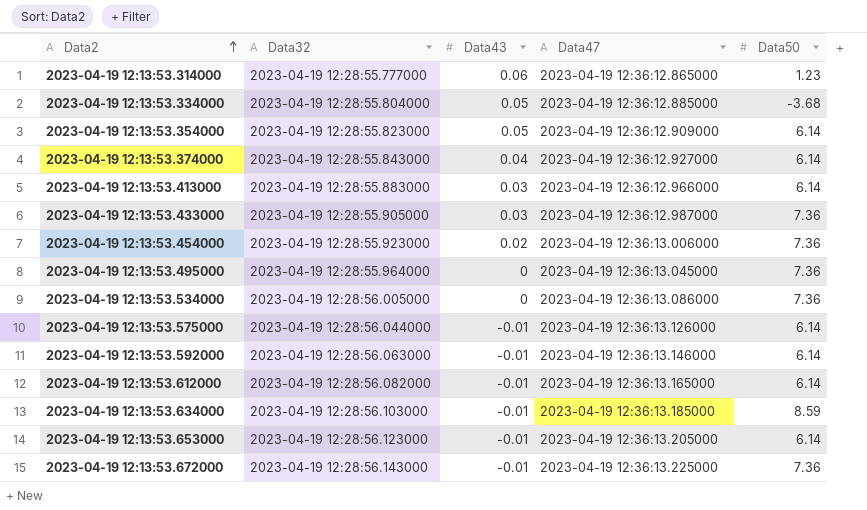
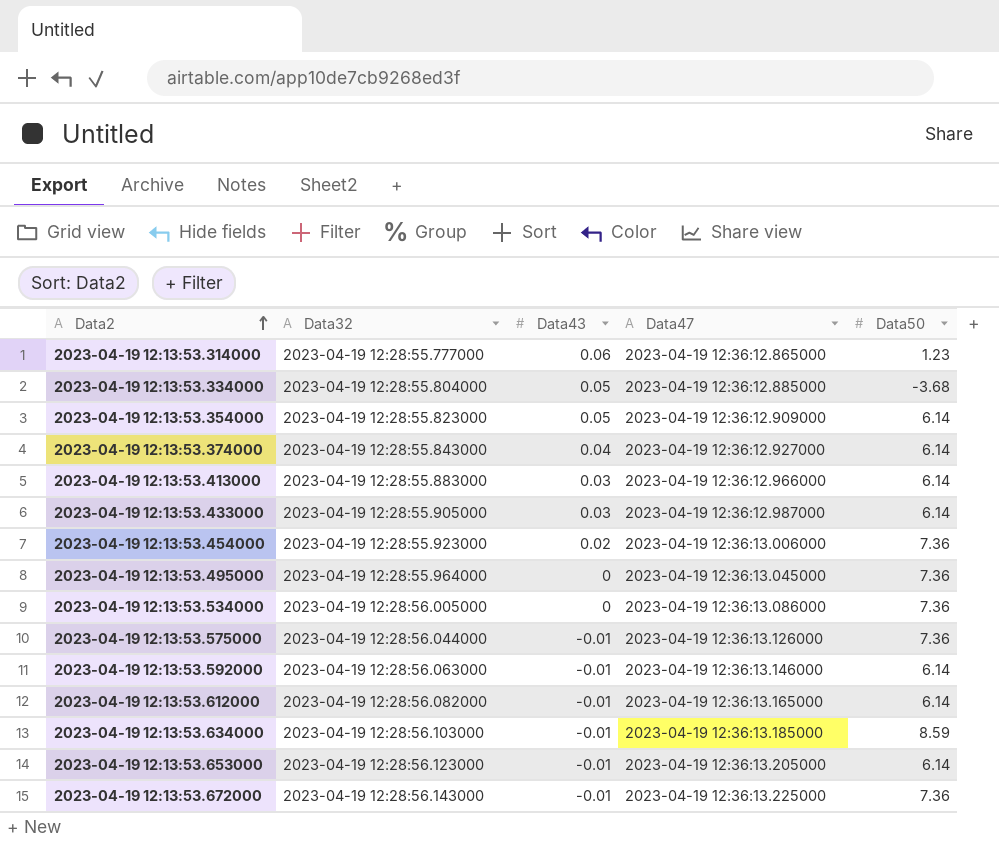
2023-04-19 12:13:53.433000 | Data50: 7.36 -> 6.14
2023-04-19 12:13:53.575000 | Data50: 6.14 -> 7.36

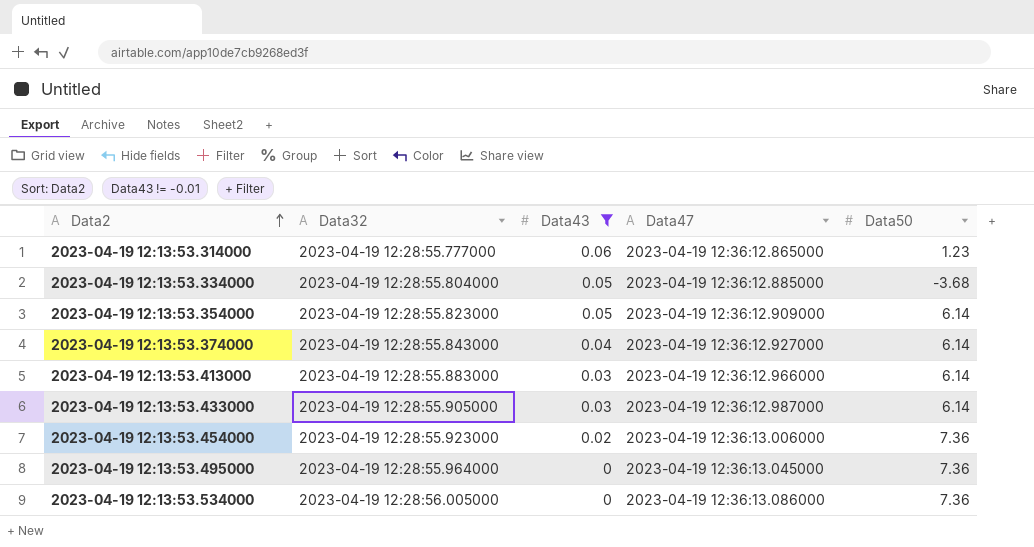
filter: none -> Data43 != -0.01

